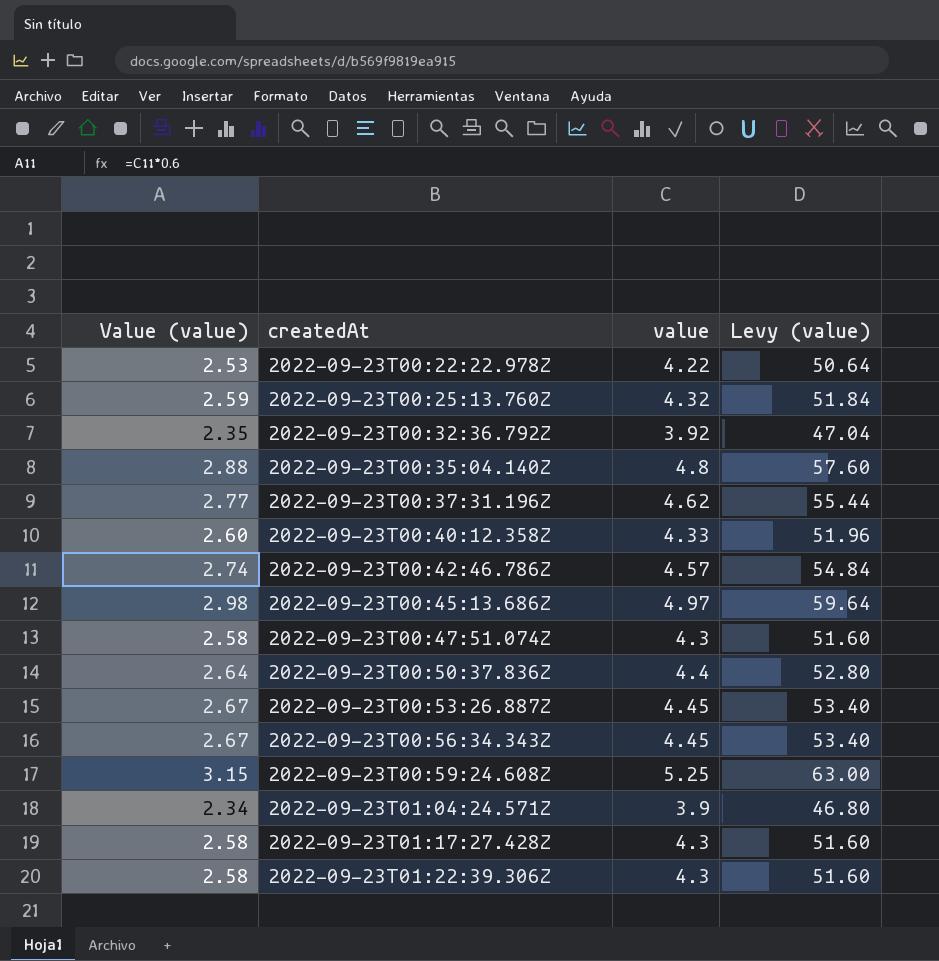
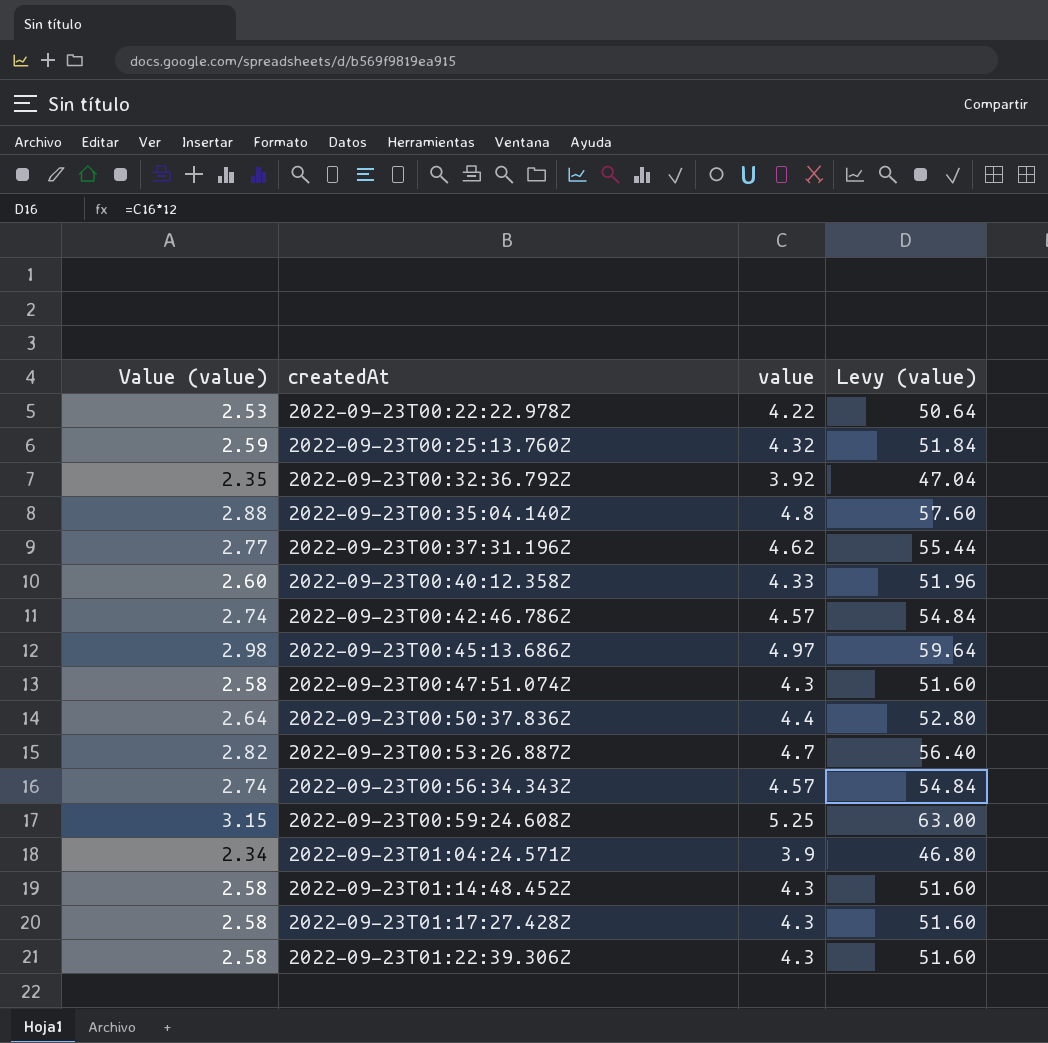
2022-09-23T00:53:26.887Z | Value (value): 2.67 -> 2.82
2022-09-23T00:53:26.887Z | value: 4.45 -> 4.7
2022-09-23T00:53:26.887Z | Levy (value): 53.40 -> 56.40
2022-09-23T00:56:34.343Z | Value (value): 2.67 -> 2.74
2022-09-23T00:56:34.343Z | value: 4.45 -> 4.57
2022-09-23T00:56:34.343Z | Levy (value): 53.40 -> 54.84
row 2022-09-23T01:14:48.452Z: none -> 2.58 | 4.3 | 51.60

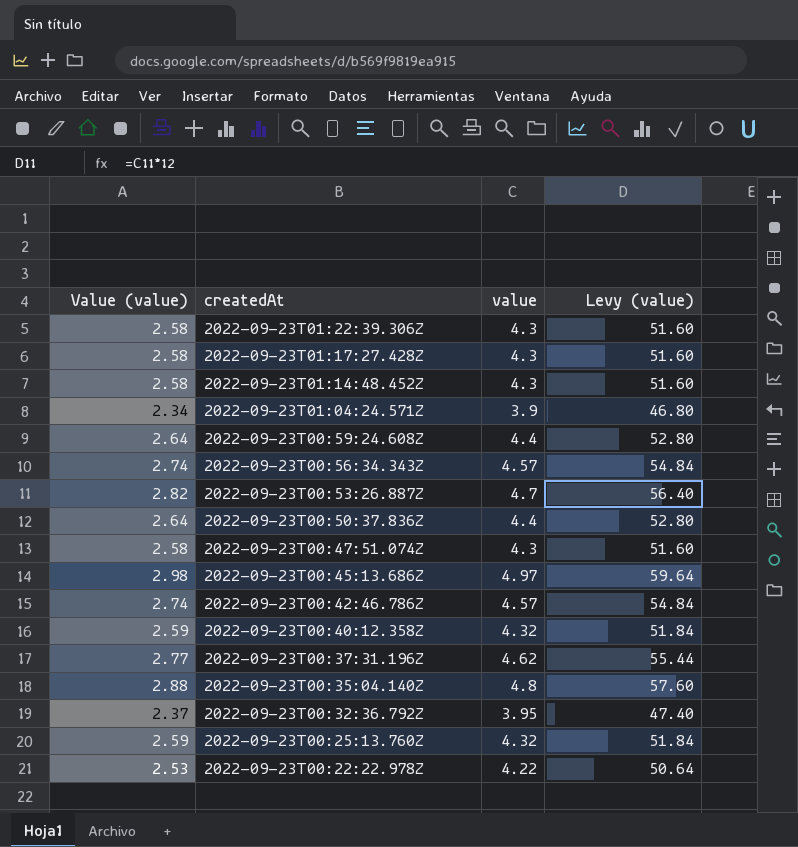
row order: createdAt ascending -> createdAt descending
2022-09-23T00:59:24.608Z | Value (value): 3.15 -> 2.64
2022-09-23T00:59:24.608Z | value: 5.25 -> 4.4
2022-09-23T00:59:24.608Z | Levy (value): 63.00 -> 52.80
2022-09-23T00:40:12.358Z | Value (value): 2.60 -> 2.59
2022-09-23T00:40:12.358Z | value: 4.33 -> 4.32
2022-09-23T00:40:12.358Z | Levy (value): 51.96 -> 51.84
2022-09-23T00:32:36.792Z | Value (value): 2.35 -> 2.37
2022-09-23T00:32:36.792Z | value: 3.92 -> 3.95
2022-09-23T00:32:36.792Z | Levy (value): 47.04 -> 47.40

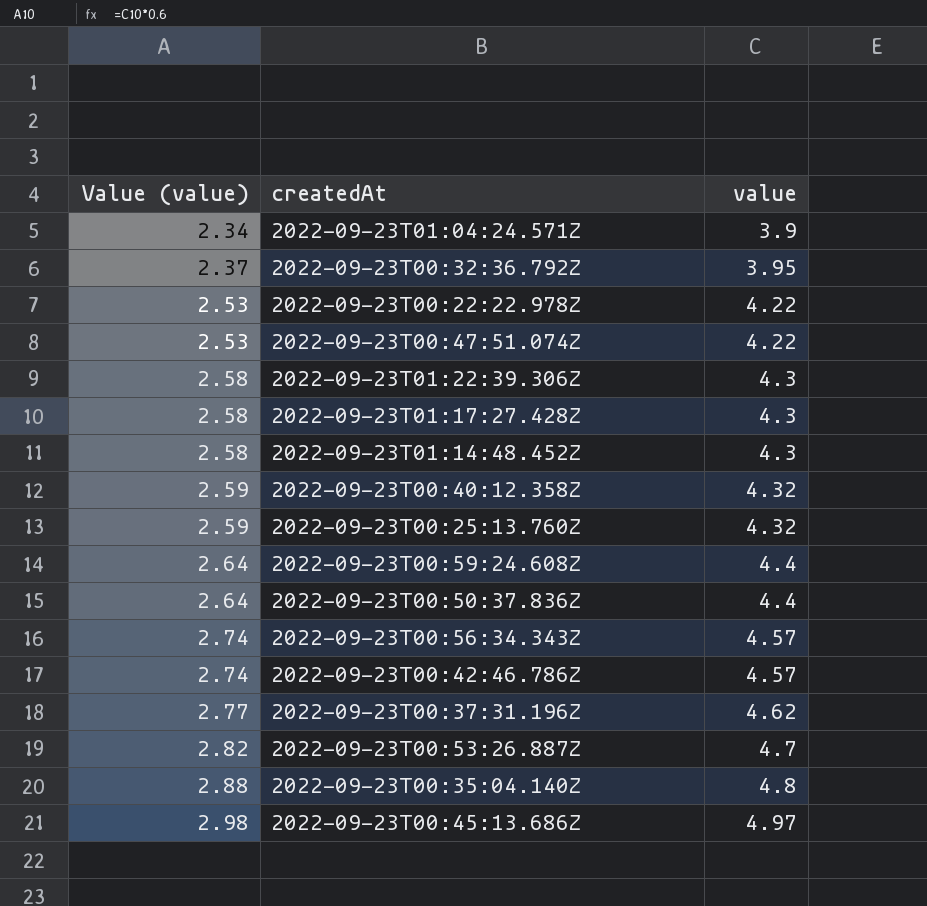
row order: createdAt descending -> Value (value) ascending
column Levy (value) | formula: [value] * 12 -> none
2022-09-23T00:47:51.074Z | Value (value): 2.58 -> 2.53
2022-09-23T00:47:51.074Z | value: 4.3 -> 4.22

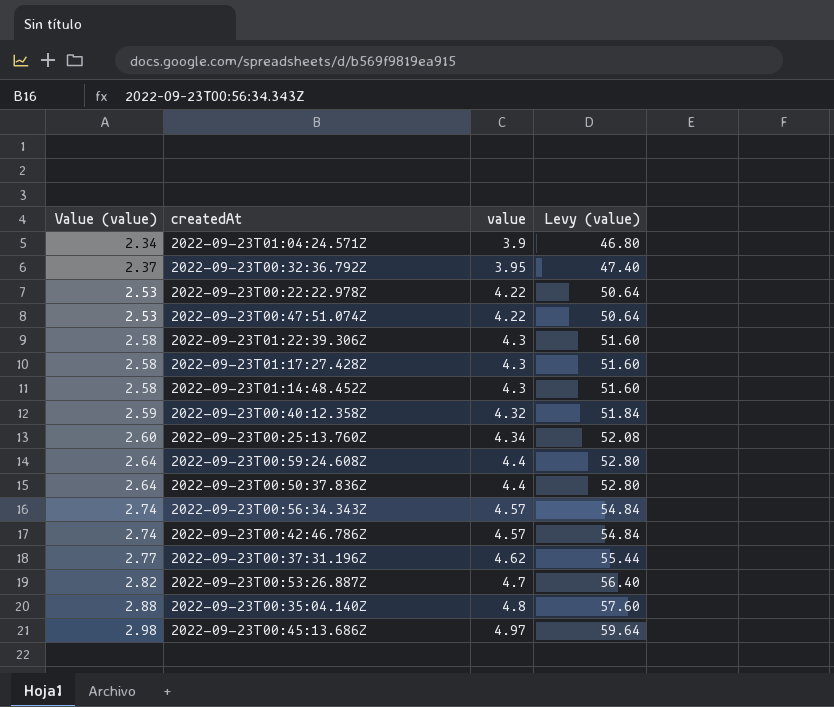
column Levy (value) | formula: none -> [value] * 12
2022-09-23T00:25:13.760Z | Value (value): 2.59 -> 2.60
2022-09-23T00:25:13.760Z | value: 4.32 -> 4.34

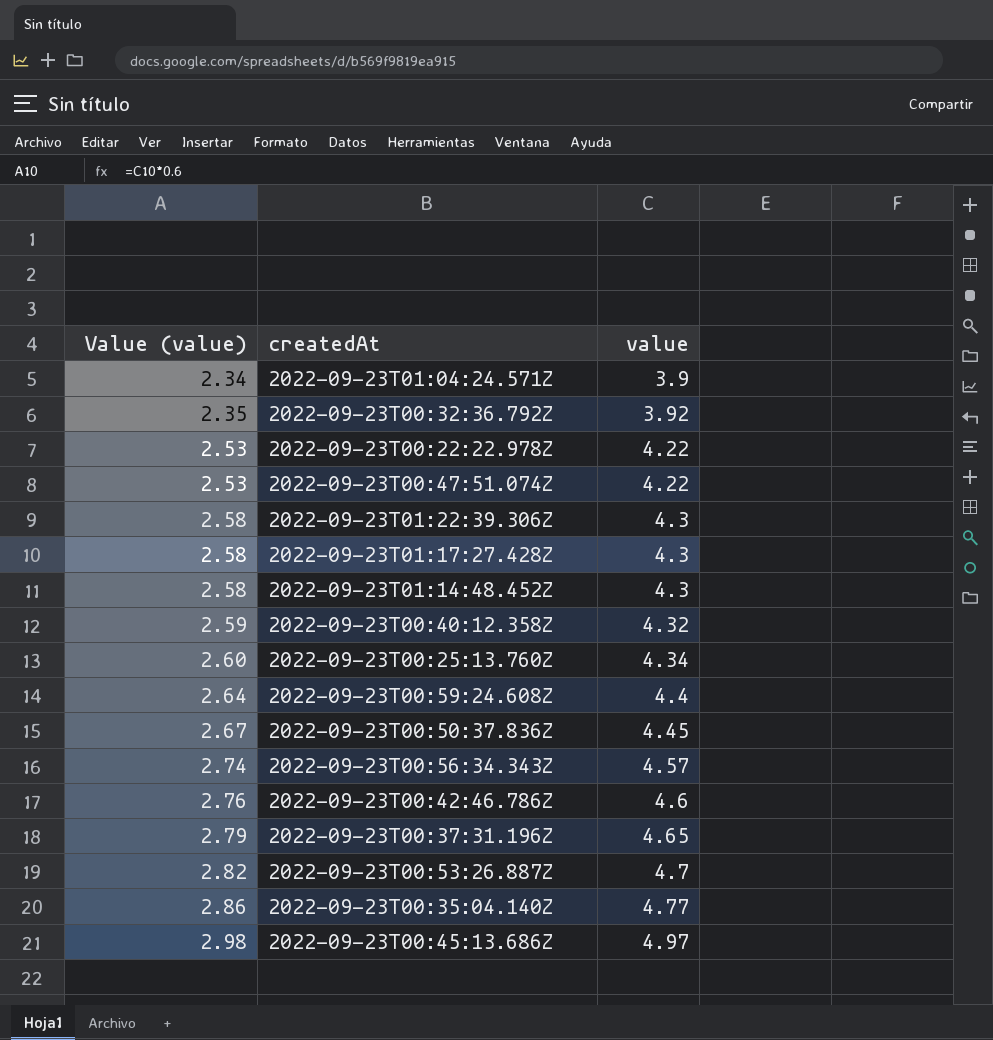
column Levy (value) | formula: [value] * 12 -> none
2022-09-23T00:32:36.792Z | Value (value): 2.37 -> 2.35
2022-09-23T00:32:36.792Z | value: 3.95 -> 3.92
2022-09-23T00:50:37.836Z | Value (value): 2.64 -> 2.67
2022-09-23T00:50:37.836Z | value: 4.4 -> 4.45
2022-09-23T00:42:46.786Z | Value (value): 2.74 -> 2.76
2022-09-23T00:42:46.786Z | value: 4.57 -> 4.6
2022-09-23T00:37:31.196Z | Value (value): 2.77 -> 2.79
2022-09-23T00:37:31.196Z | value: 4.62 -> 4.65
2022-09-23T00:35:04.140Z | Value (value): 2.88 -> 2.86
2022-09-23T00:35:04.140Z | value: 4.8 -> 4.77

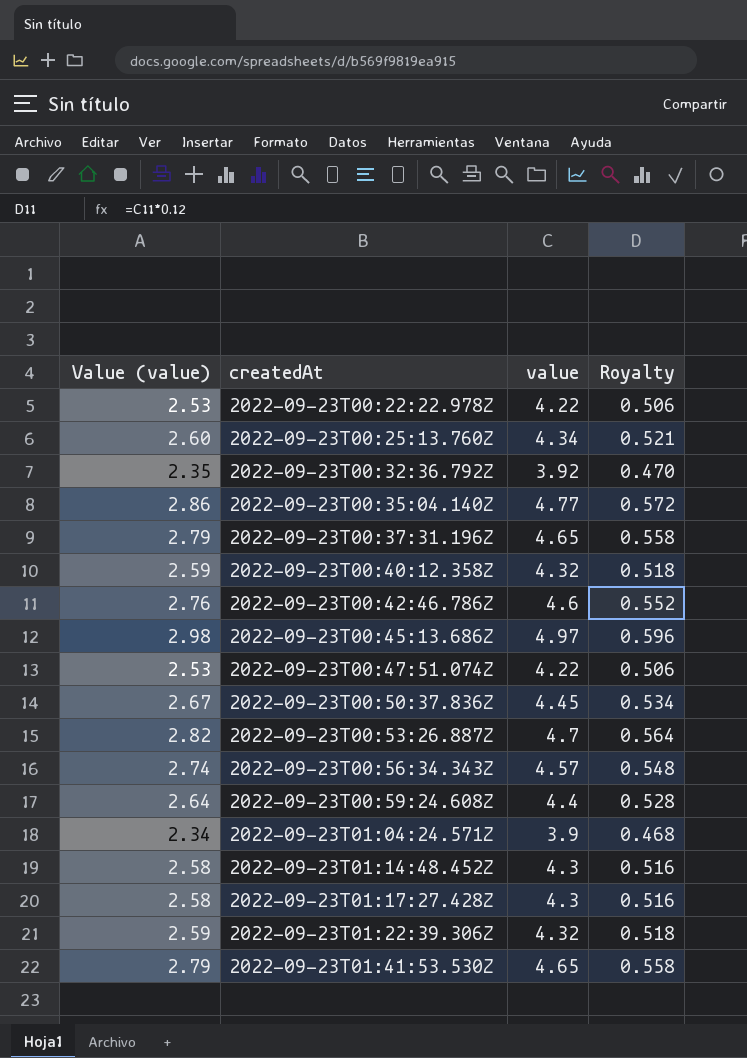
row order: Value (value) ascending -> createdAt ascending
column Royalty | formula: none -> [value] * 0.12
2022-09-23T01:22:39.306Z | Value (value): 2.58 -> 2.59
2022-09-23T01:22:39.306Z | value: 4.3 -> 4.32
row 2022-09-23T01:41:53.530Z: none -> 2.79 | 4.65 | 0.558

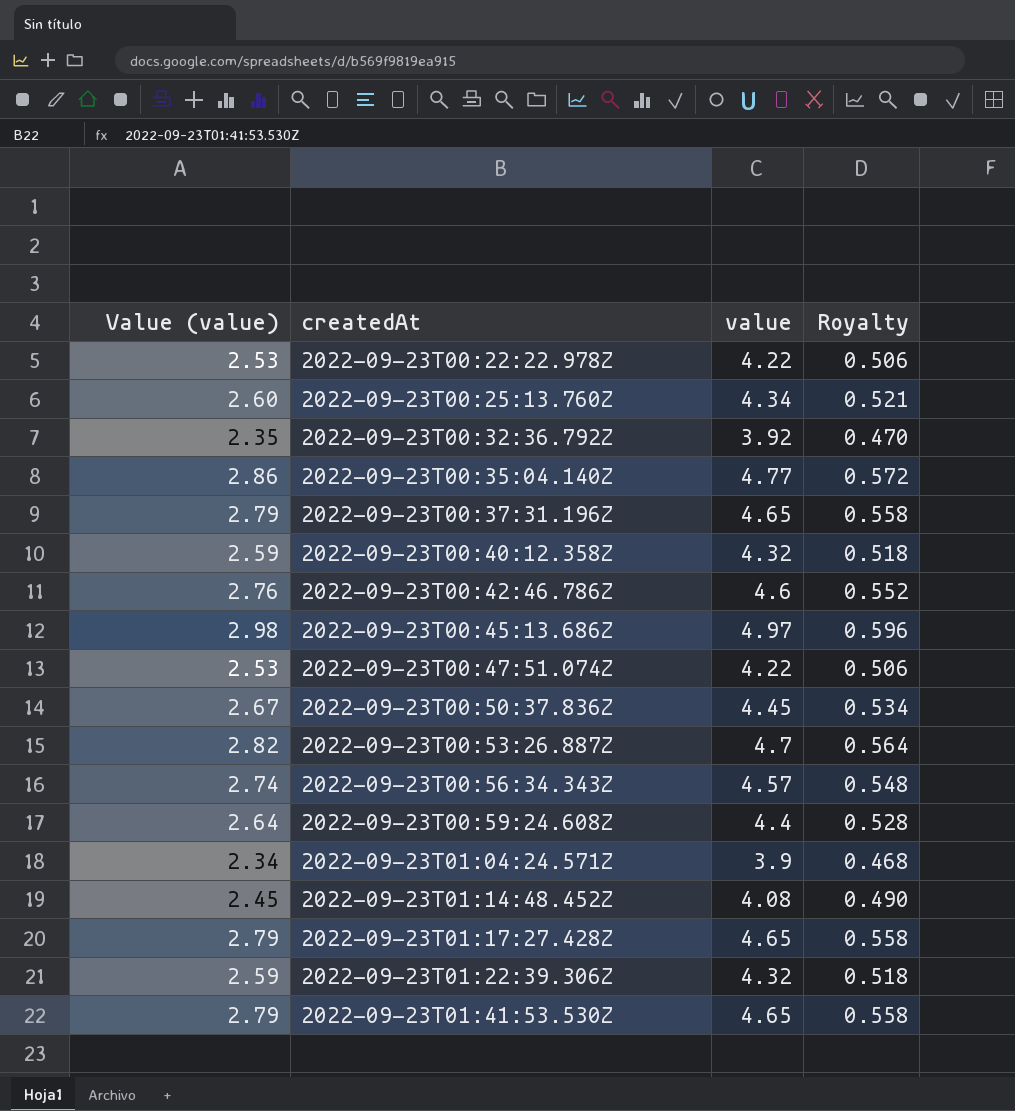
2022-09-23T01:14:48.452Z | Value (value): 2.58 -> 2.45
2022-09-23T01:14:48.452Z | value: 4.3 -> 4.08
2022-09-23T01:14:48.452Z | Royalty: 0.516 -> 0.490
2022-09-23T01:17:27.428Z | Value (value): 2.58 -> 2.79
2022-09-23T01:17:27.428Z | value: 4.3 -> 4.65
2022-09-23T01:17:27.428Z | Royalty: 0.516 -> 0.558

